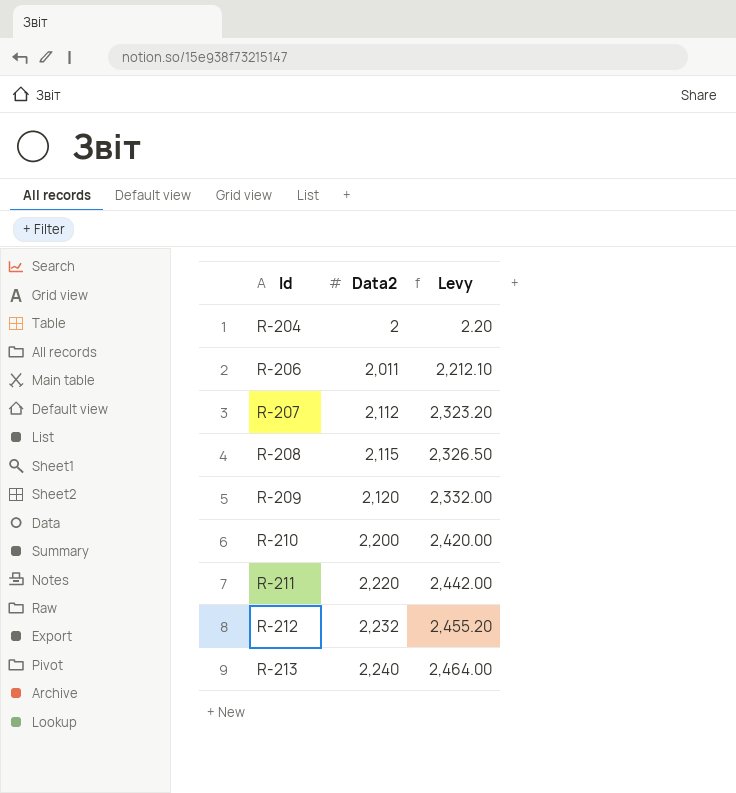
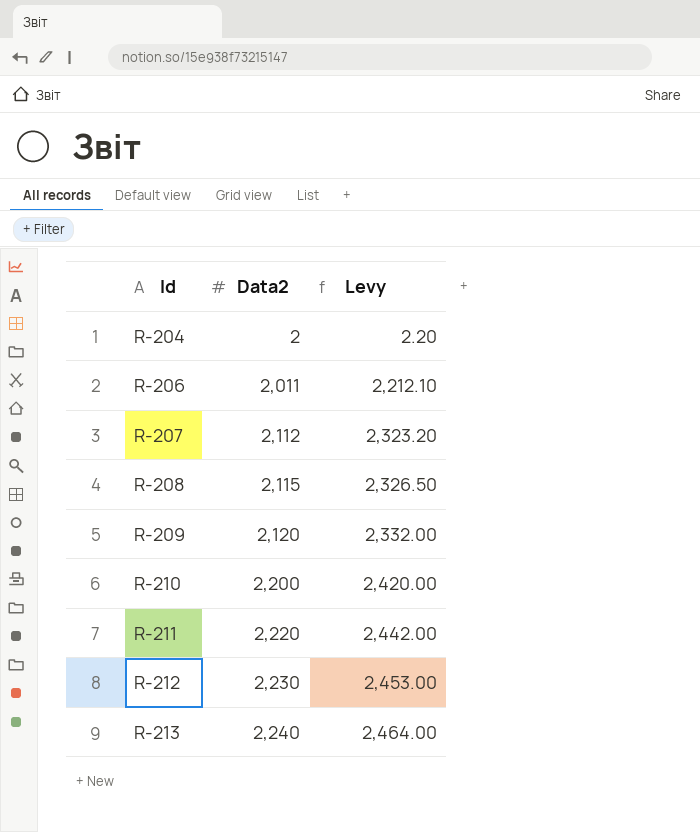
R-212 | Data2: 2,232 -> 2,230
R-212 | Levy: 2,455.20 -> 2,453.00

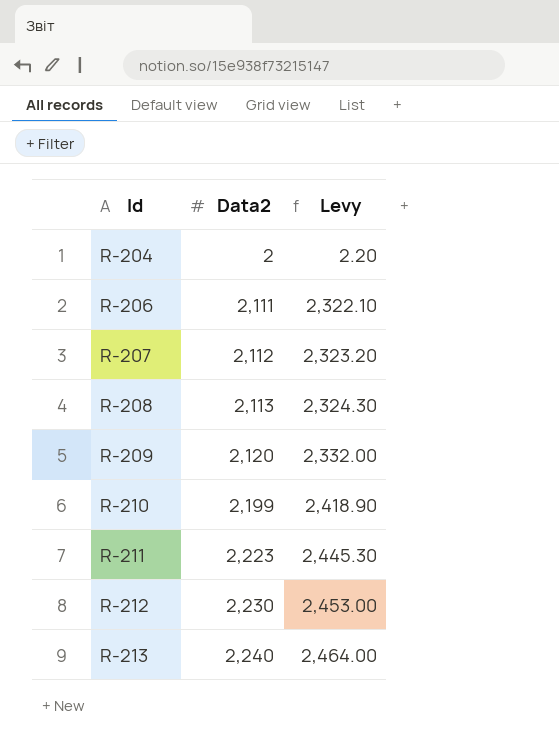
R-206 | Data2: 2,011 -> 2,111
R-206 | Levy: 2,212.10 -> 2,322.10
R-208 | Data2: 2,115 -> 2,113
R-208 | Levy: 2,326.50 -> 2,324.30
R-210 | Data2: 2,200 -> 2,199
R-210 | Levy: 2,420.00 -> 2,418.90
R-211 | Data2: 2,220 -> 2,223
R-211 | Levy: 2,442.00 -> 2,445.30

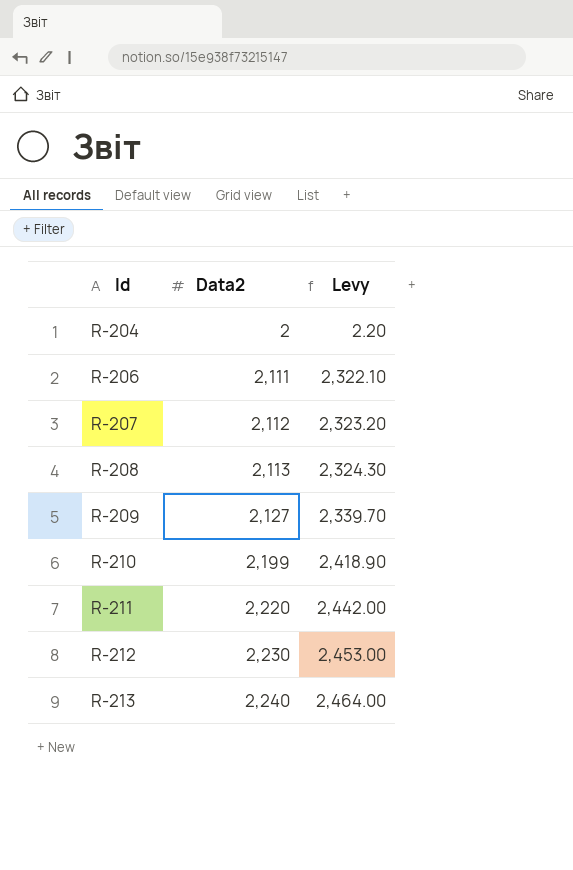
R-209 | Data2: 2,120 -> 2,127
R-209 | Levy: 2,332.00 -> 2,339.70
R-211 | Data2: 2,223 -> 2,220
R-211 | Levy: 2,445.30 -> 2,442.00

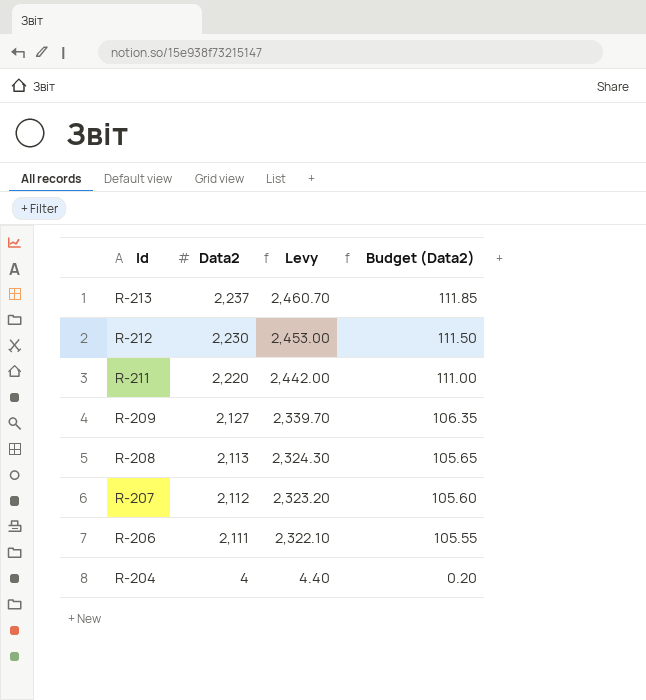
row order: Id ascending -> Id descending
column Budget (Data2) | formula: none -> [Data2] * 0.05
row R-210: 2,199 | 2,418.90 -> none
R-213 | Data2: 2,240 -> 2,237
R-213 | Levy: 2,464.00 -> 2,460.70
R-204 | Data2: 2 -> 4
R-204 | Levy: 2.20 -> 4.40

